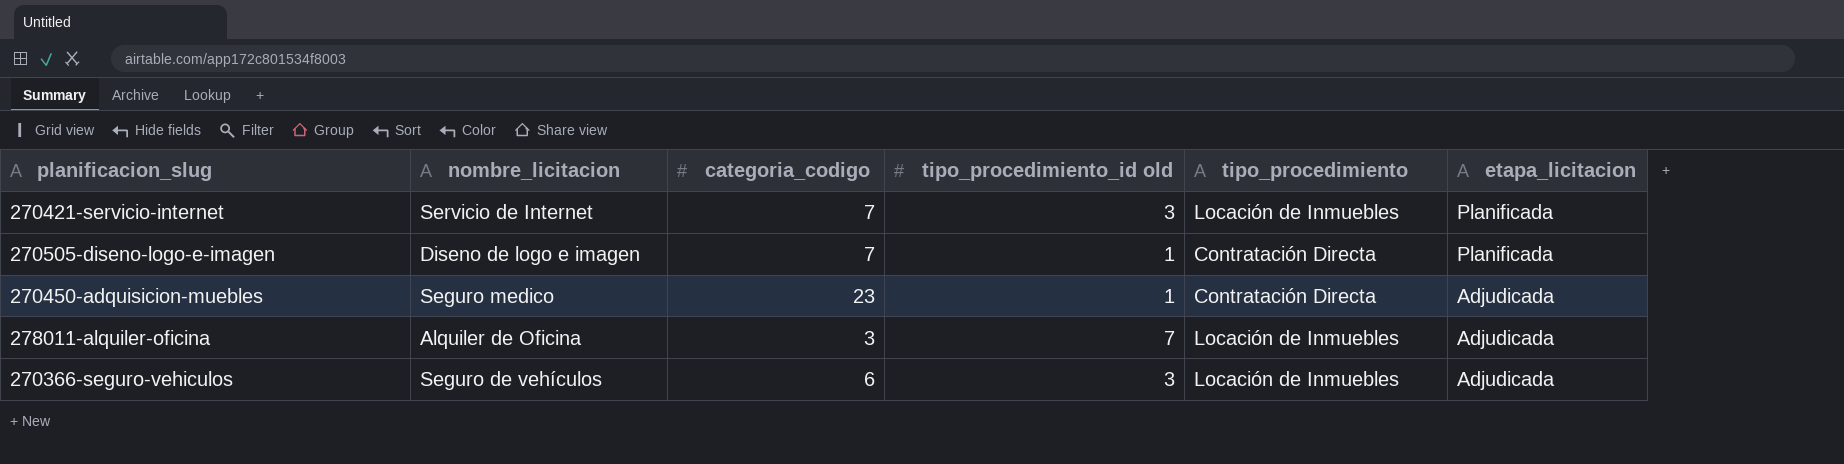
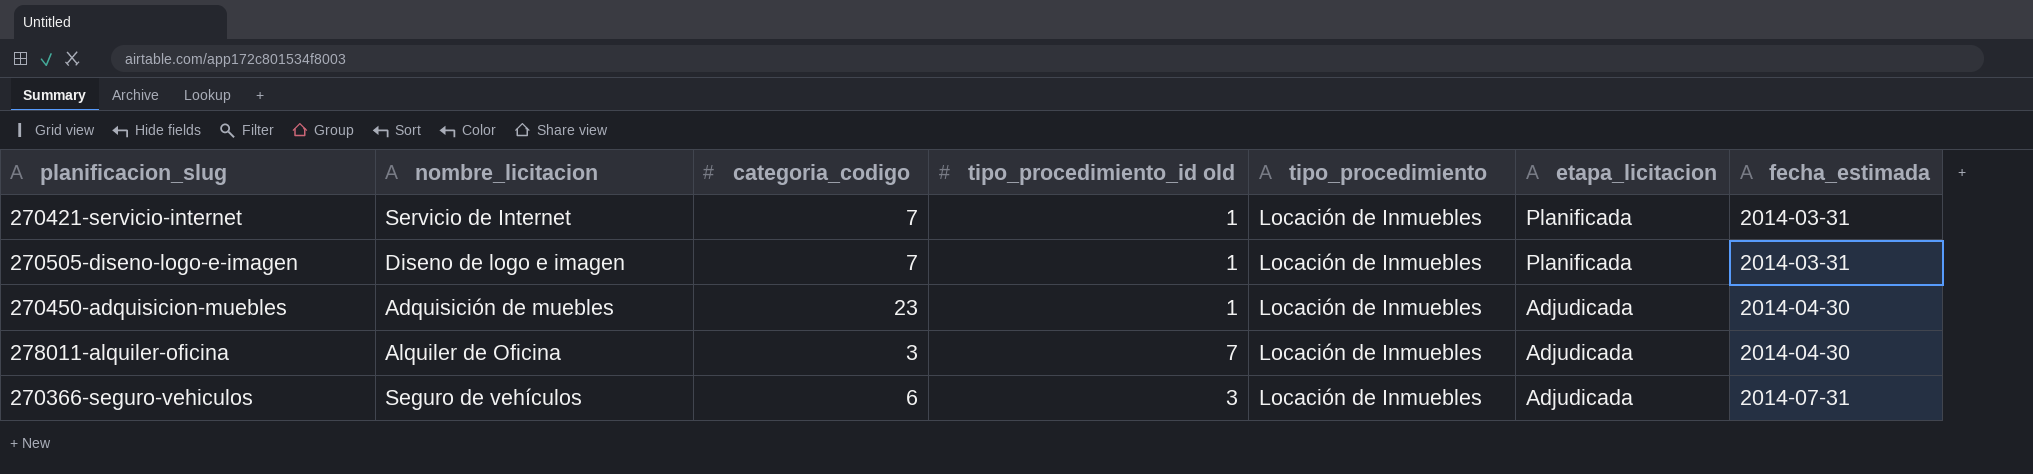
column fecha_estimada | position: none -> 7
270421-servicio-internet | tipo_procedimiento_id old: 3 -> 1
270505-diseno-logo-e-imagen | tipo_procedimiento: Contratación Directa -> Locación de Inmuebles
270450-adquisicion-muebles | nombre_licitacion: Seguro medico -> Adquisición de muebles
270450-adquisicion-muebles | tipo_procedimiento: Contratación Directa -> Locación de Inmuebles

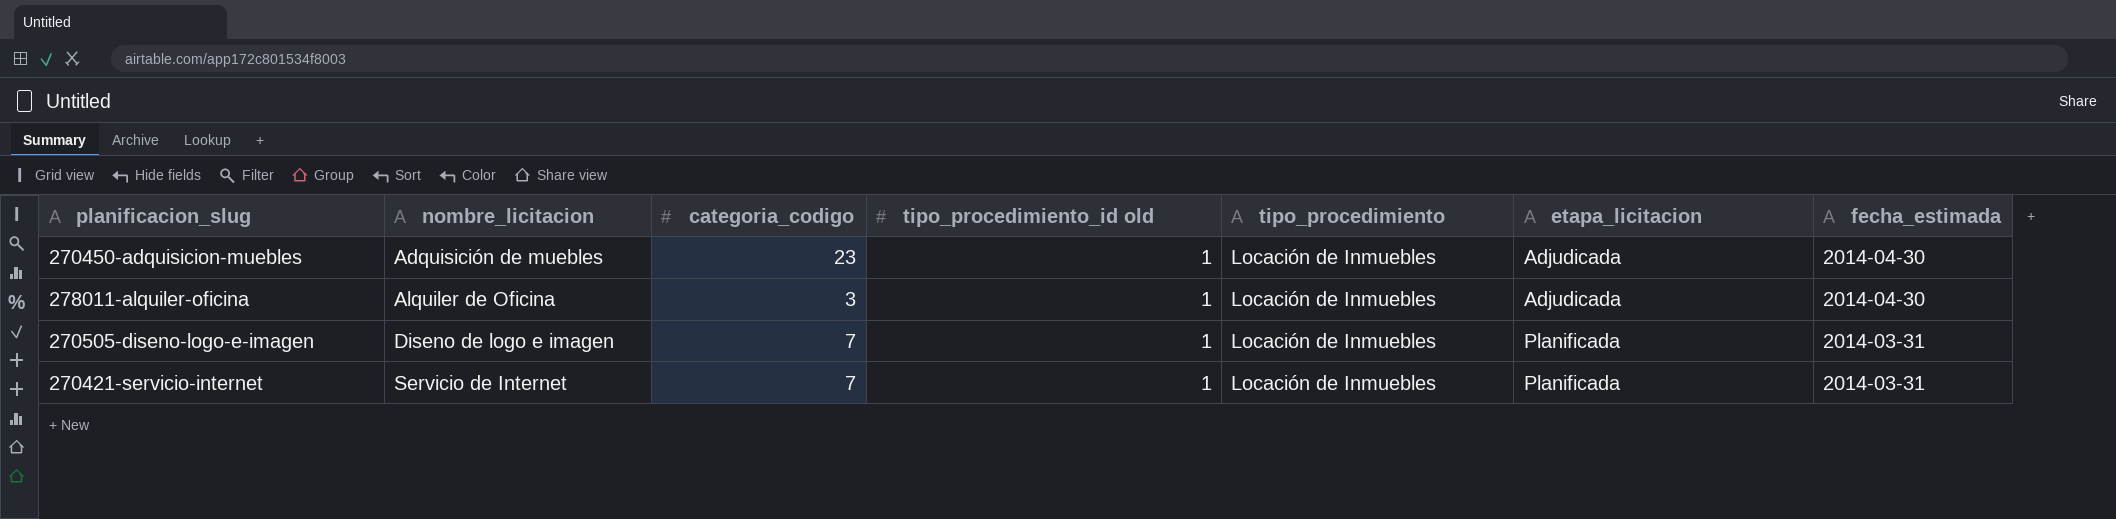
row order: etapa_licitacion descending -> nombre_licitacion ascending
row 270366-seguro-vehiculos: Seguro de vehículos | 6 | 3 | Locación de Inmuebles | Adjudicada | 2014-07-31 -> none
278011-alquiler-oficina | tipo_procedimiento_id old: 7 -> 1

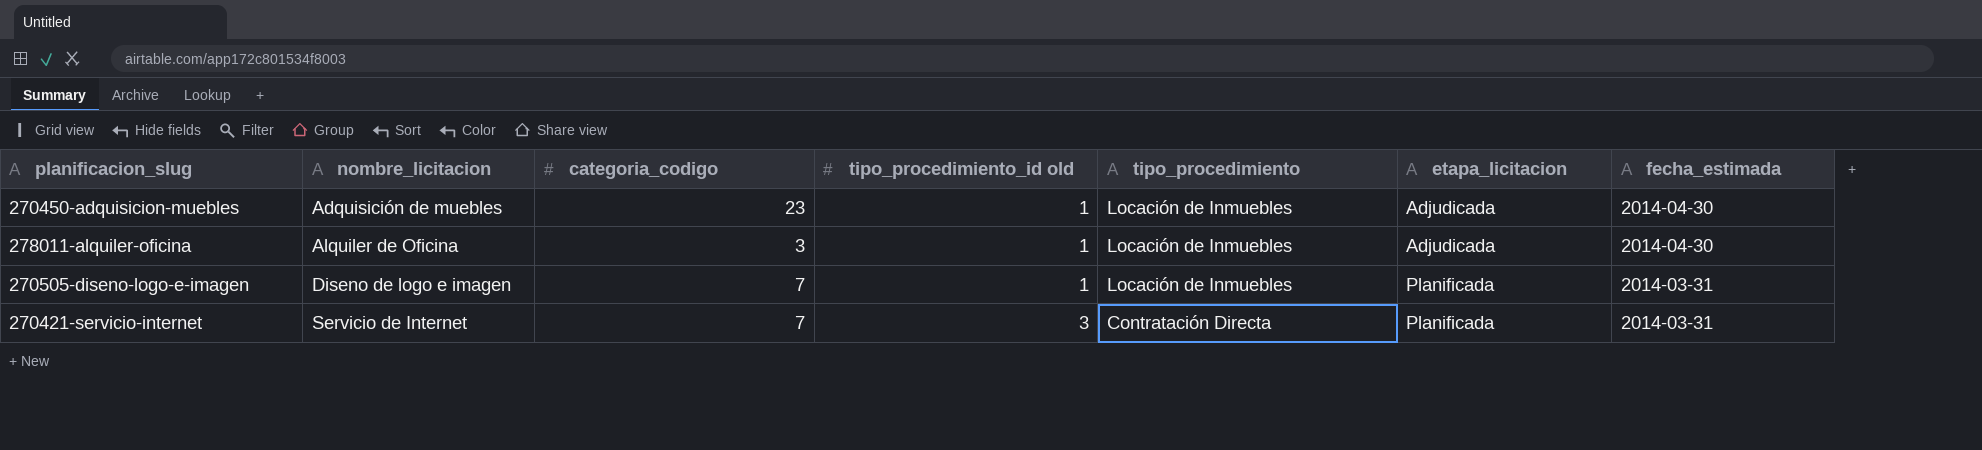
270421-servicio-internet | tipo_procedimiento_id old: 1 -> 3
270421-servicio-internet | tipo_procedimiento: Locación de Inmuebles -> Contratación Directa

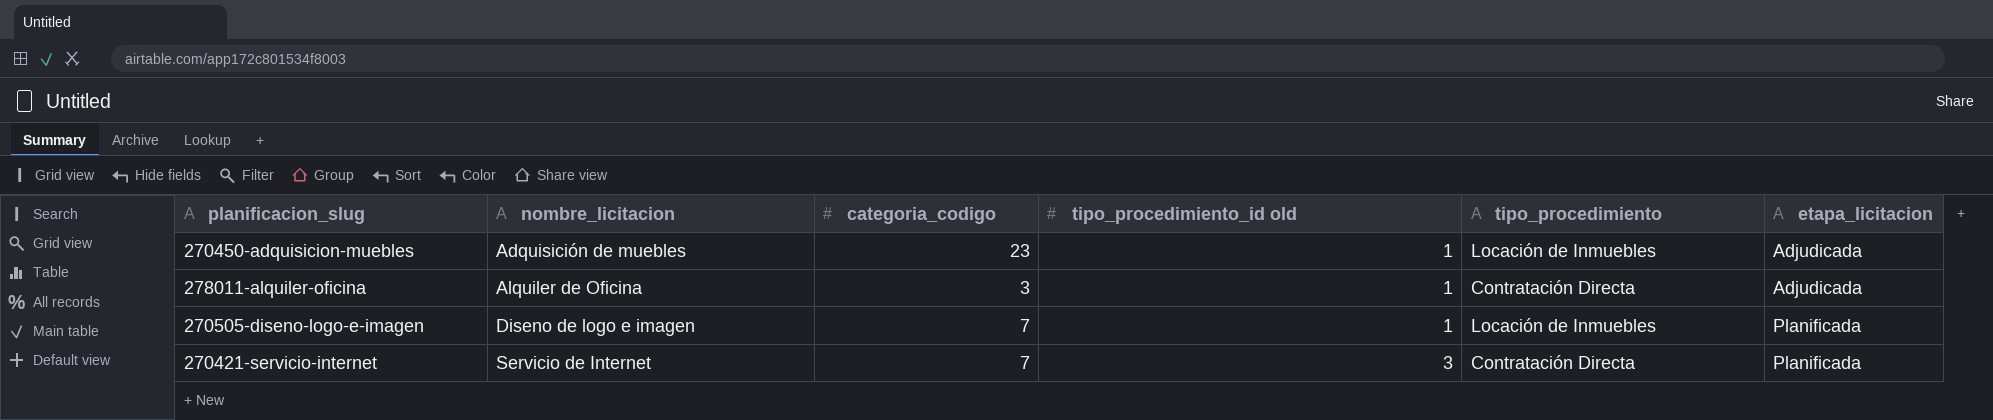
column fecha_estimada | position: 7 -> none
278011-alquiler-oficina | tipo_procedimiento: Locación de Inmuebles -> Contratación Directa

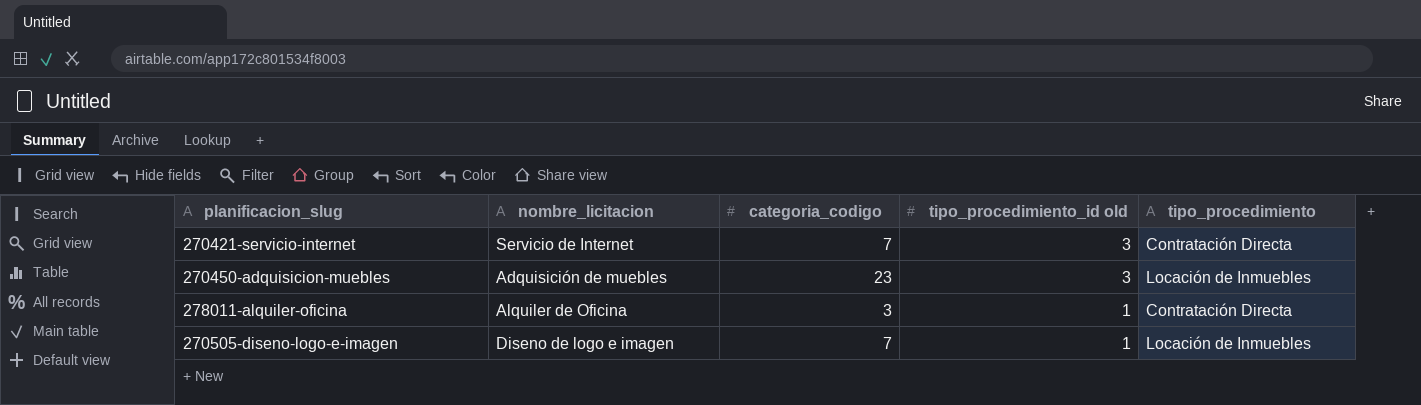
row order: nombre_licitacion ascending -> tipo_procedimiento_id old descending
column etapa_licitacion | position: 6 -> none
270450-adquisicion-muebles | tipo_procedimiento_id old: 1 -> 3

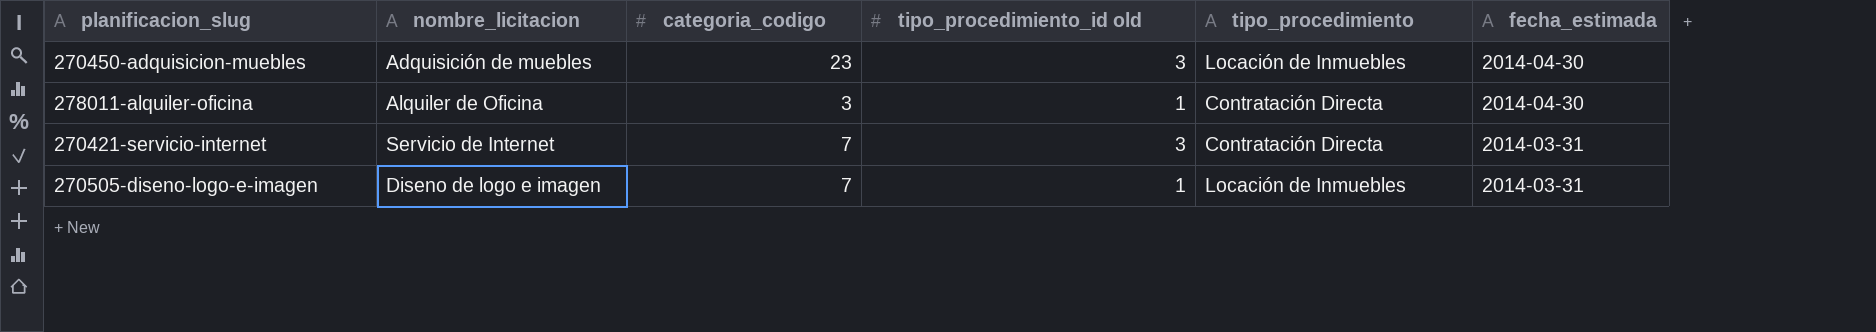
row order: tipo_procedimiento_id old descending -> fecha_estimada descending
column fecha_estimada | position: none -> 6

